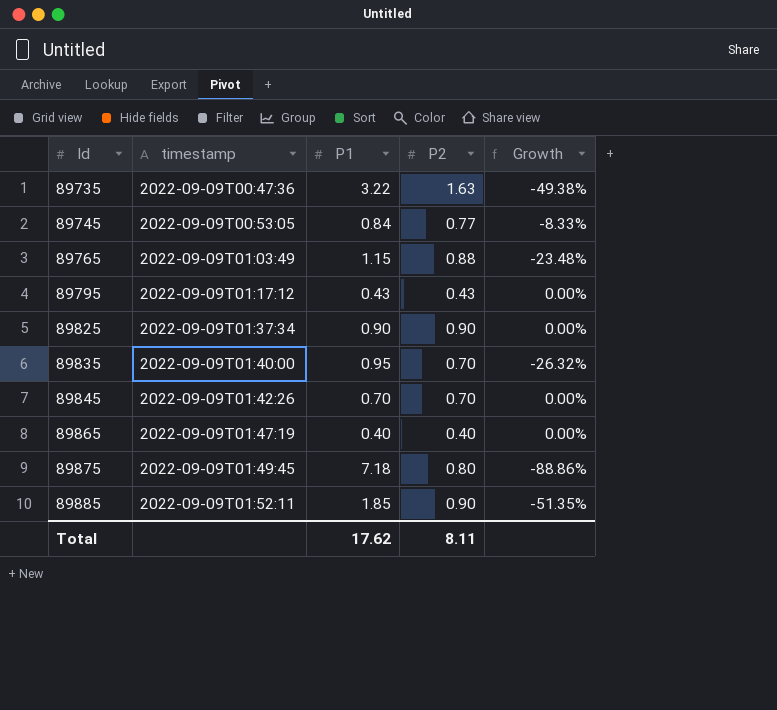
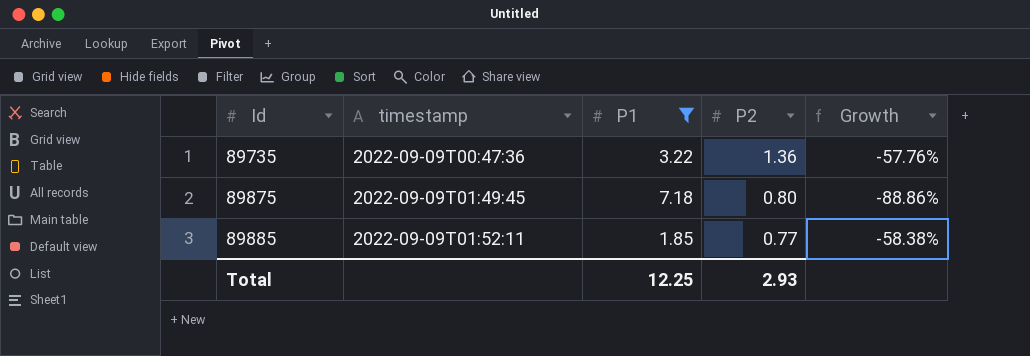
filter: none -> P1 >= 1.85
89735 | P2: 1.63 -> 1.36
89735 | Growth: -49.38% -> -57.76%
89885 | P2: 0.90 -> 0.77
89885 | Growth: -51.35% -> -58.38%
Total | P1: 17.62 -> 12.25
Total | P2: 8.11 -> 2.93

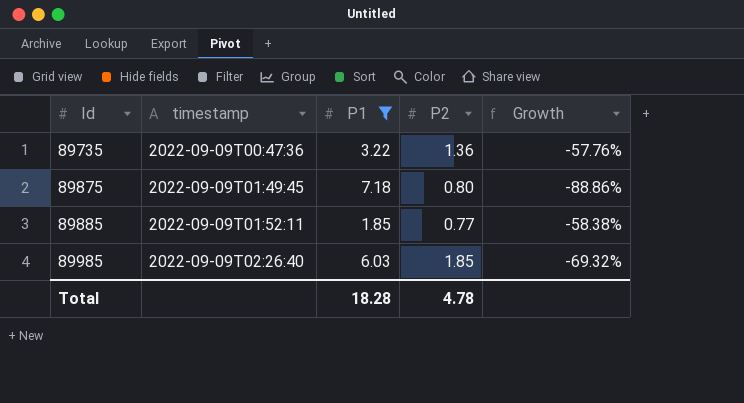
row 89985: none -> 2022-09-09T02:26:40 | 6.03 | 1.85 | -69.32%
Total | P1: 12.25 -> 18.28
Total | P2: 2.93 -> 4.78

